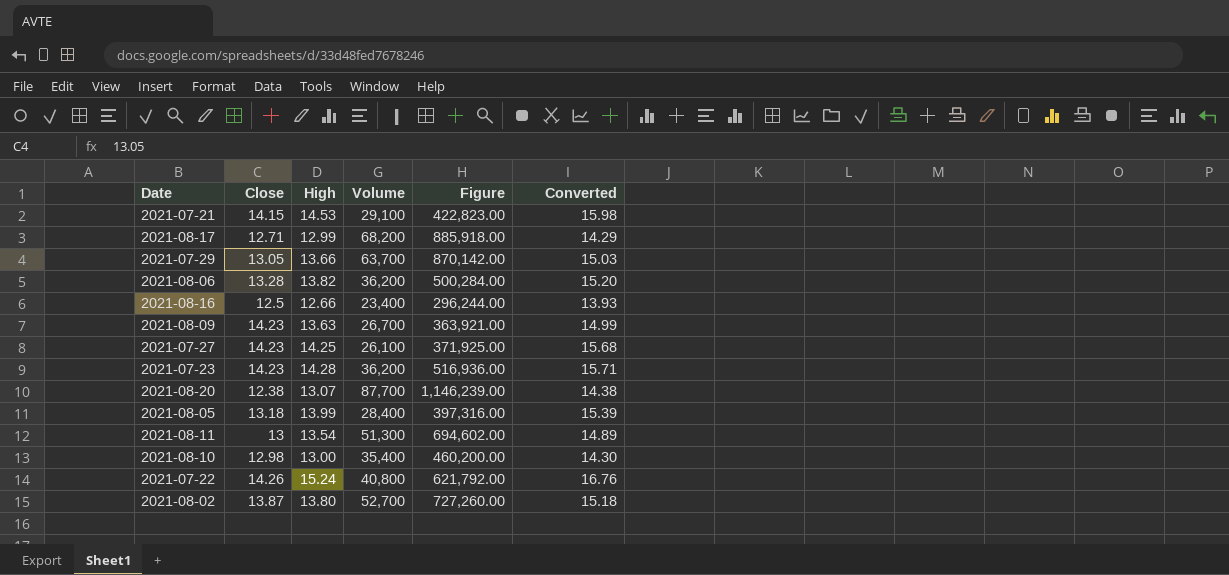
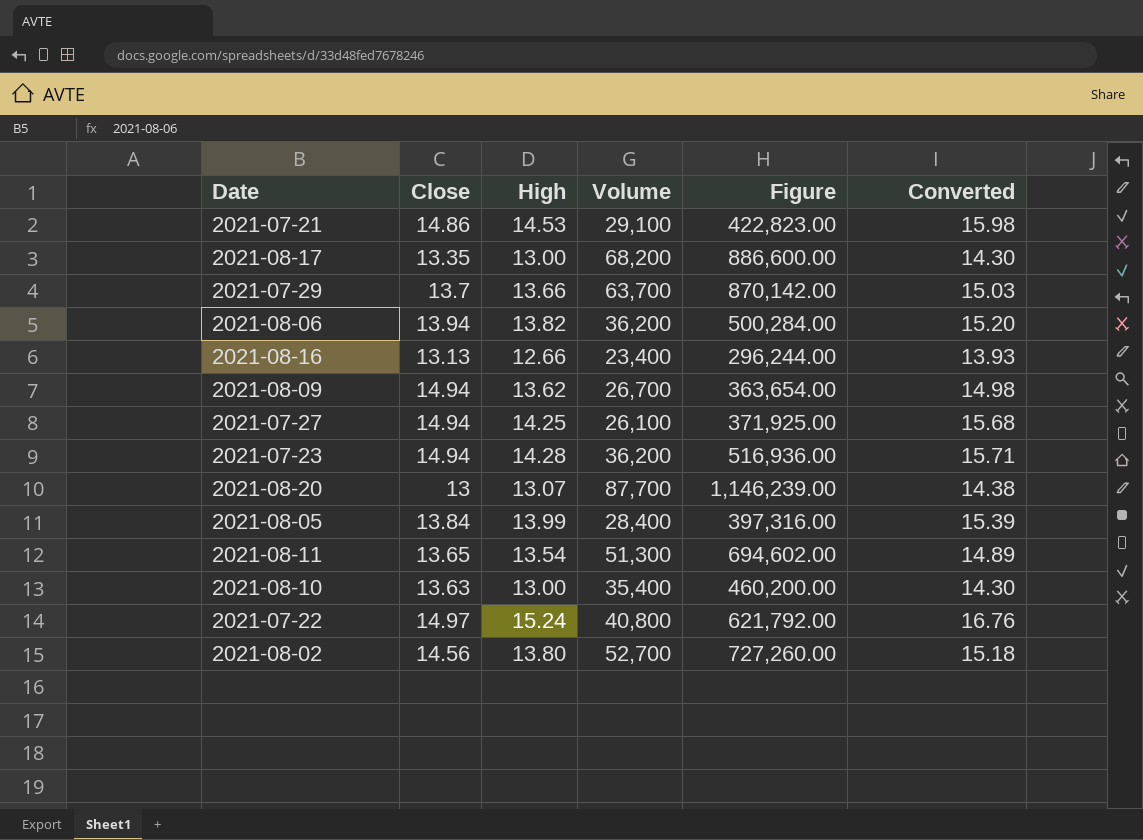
2021-07-21 | Close: 14.15 -> 14.86
2021-08-17 | Close: 12.71 -> 13.35
2021-08-17 | High: 12.99 -> 13.00
2021-08-17 | Figure: 885,918.00 -> 886,600.00
2021-08-17 | Converted: 14.29 -> 14.30
2021-07-29 | Close: 13.05 -> 13.7
2021-08-06 | Close: 13.28 -> 13.94
2021-08-16 | Close: 12.5 -> 13.13
2021-08-09 | Close: 14.23 -> 14.94
2021-08-09 | High: 13.63 -> 13.62
2021-08-09 | Figure: 363,921.00 -> 363,654.00
2021-08-09 | Converted: 14.99 -> 14.98
2021-07-27 | Close: 14.23 -> 14.94
2021-07-23 | Close: 14.23 -> 14.94
2021-08-20 | Close: 12.38 -> 13
2021-08-05 | Close: 13.18 -> 13.84
2021-08-11 | Close: 13 -> 13.65
2021-08-10 | Close: 12.98 -> 13.63
2021-07-22 | Close: 14.26 -> 14.97
2021-08-02 | Close: 13.87 -> 14.56

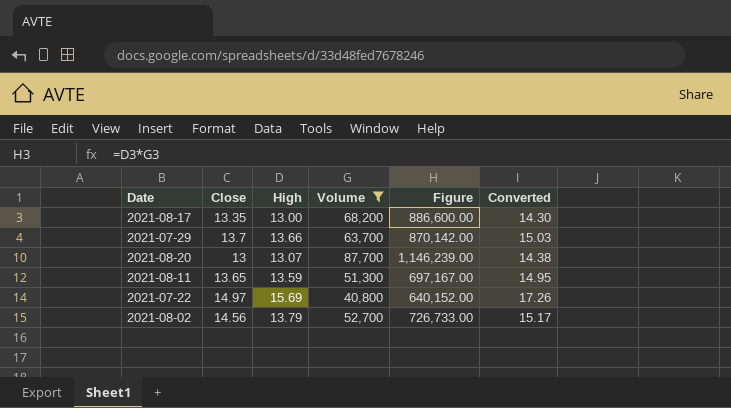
filter: none -> Volume >= 40,800
2021-08-11 | High: 13.54 -> 13.59
2021-08-11 | Figure: 694,602.00 -> 697,167.00
2021-08-11 | Converted: 14.89 -> 14.95
2021-07-22 | High: 15.24 -> 15.69
2021-07-22 | Figure: 621,792.00 -> 640,152.00
2021-07-22 | Converted: 16.76 -> 17.26
2021-08-02 | High: 13.80 -> 13.79
2021-08-02 | Figure: 727,260.00 -> 726,733.00
2021-08-02 | Converted: 15.18 -> 15.17

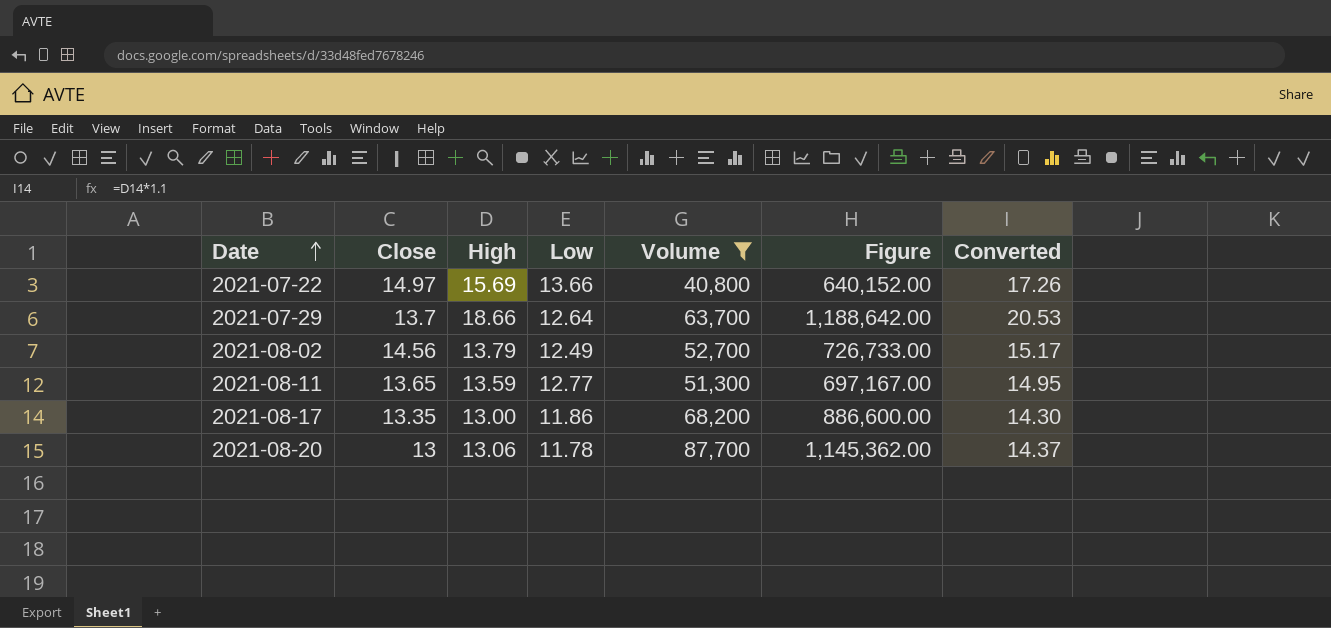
row order: none -> Date ascending
column Low | position: none -> 4
2021-07-29 | High: 13.66 -> 18.66
2021-07-29 | Figure: 870,142.00 -> 1,188,642.00
2021-07-29 | Converted: 15.03 -> 20.53
2021-08-20 | High: 13.07 -> 13.06
2021-08-20 | Figure: 1,146,239.00 -> 1,145,362.00
2021-08-20 | Converted: 14.38 -> 14.37

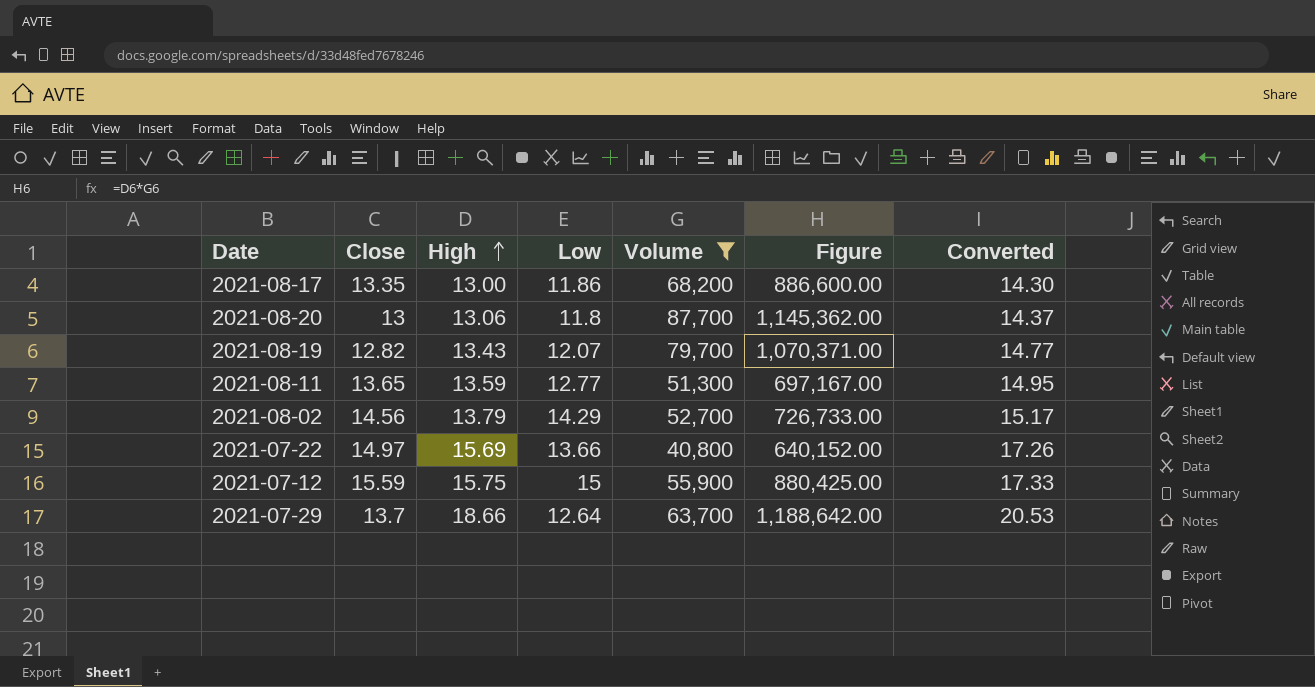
row order: Date ascending -> High ascending
2021-08-20 | Low: 11.78 -> 11.8
row 2021-08-19: none -> 12.82 | 13.43 | 12.07 | 79,700 | 1,070,371.00 | 14.77
2021-08-02 | Low: 12.49 -> 14.29
row 2021-07-12: none -> 15.59 | 15.75 | 15 | 55,900 | 880,425.00 | 17.33

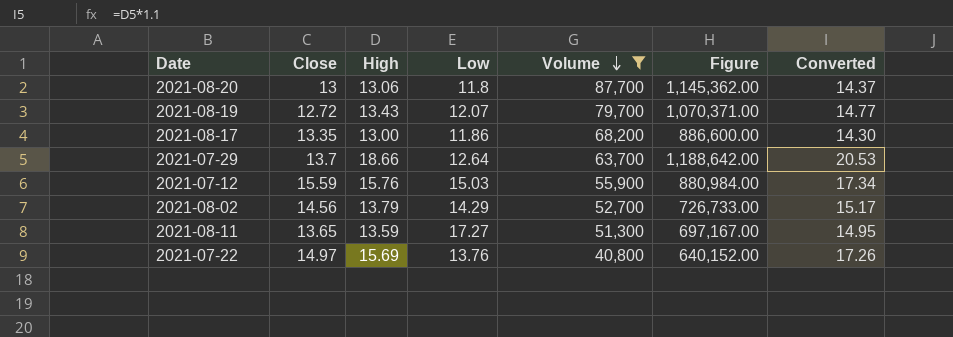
row order: High ascending -> Volume descending
2021-08-19 | Close: 12.82 -> 12.72
2021-07-12 | High: 15.75 -> 15.76
2021-07-12 | Low: 15 -> 15.03
2021-07-12 | Figure: 880,425.00 -> 880,984.00
2021-07-12 | Converted: 17.33 -> 17.34
2021-08-11 | Low: 12.77 -> 17.27
2021-07-22 | Low: 13.66 -> 13.76

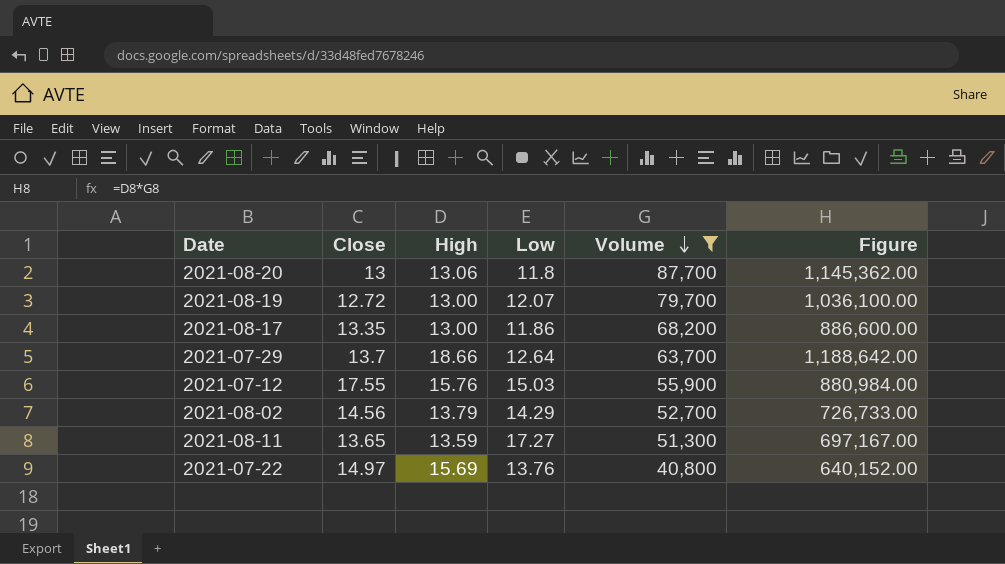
column Converted | formula: [High] * 1.1 -> none
2021-08-19 | High: 13.43 -> 13.00
2021-08-19 | Figure: 1,070,371.00 -> 1,036,100.00
2021-07-12 | Close: 15.59 -> 17.55

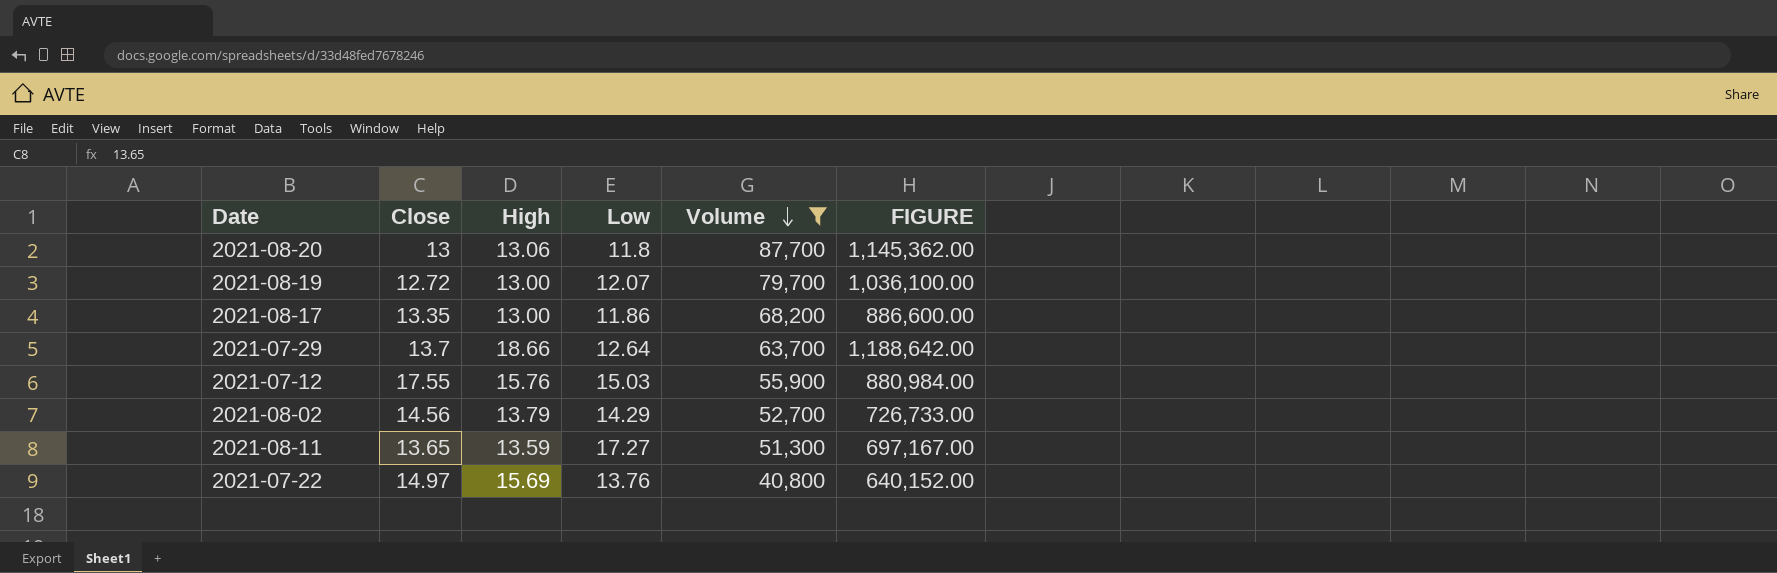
column name: Figure -> FIGURE

